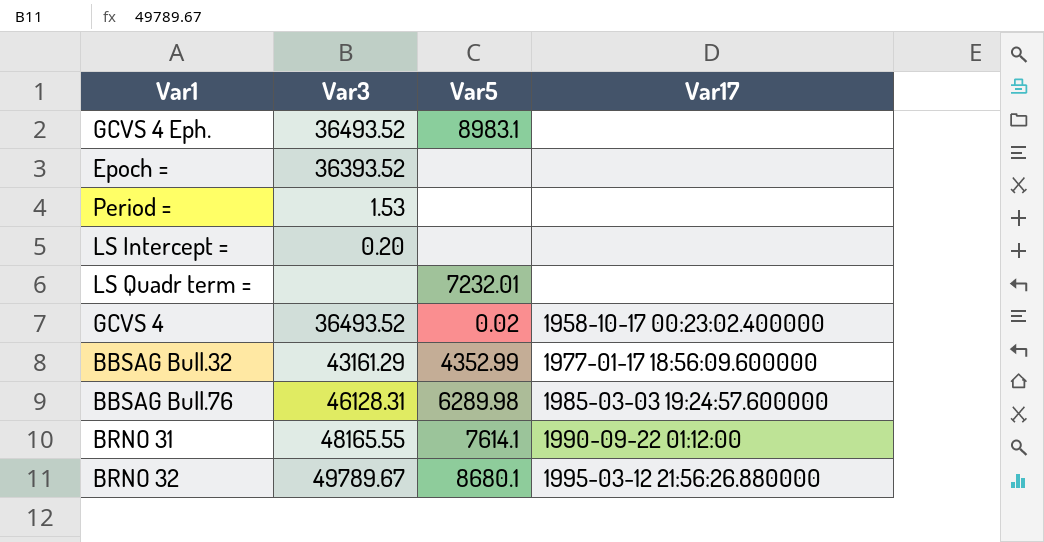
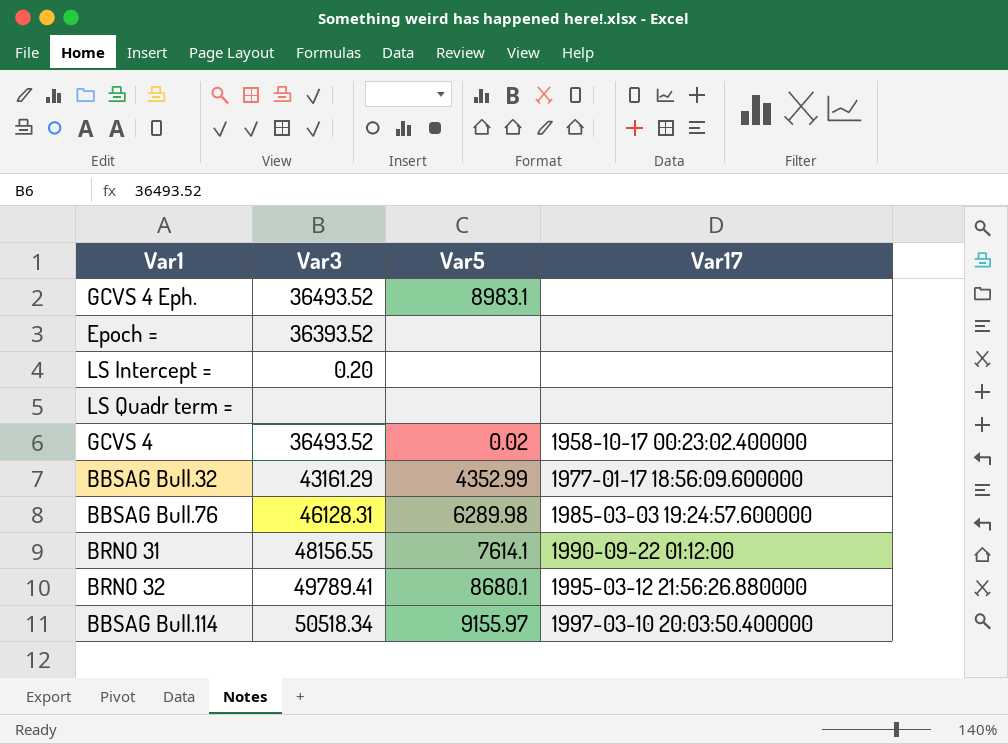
row Period =: 1.53 | none | none -> none
LS Quadr term = | Var5: 7232.01 -> none
BRNO 31 | Var3: 48165.55 -> 48156.55
BRNO 32 | Var3: 49789.67 -> 49789.41
row BBSAG Bull.114: none -> 50518.34 | 9155.97 | 1997-03-10 20:03:50.400000

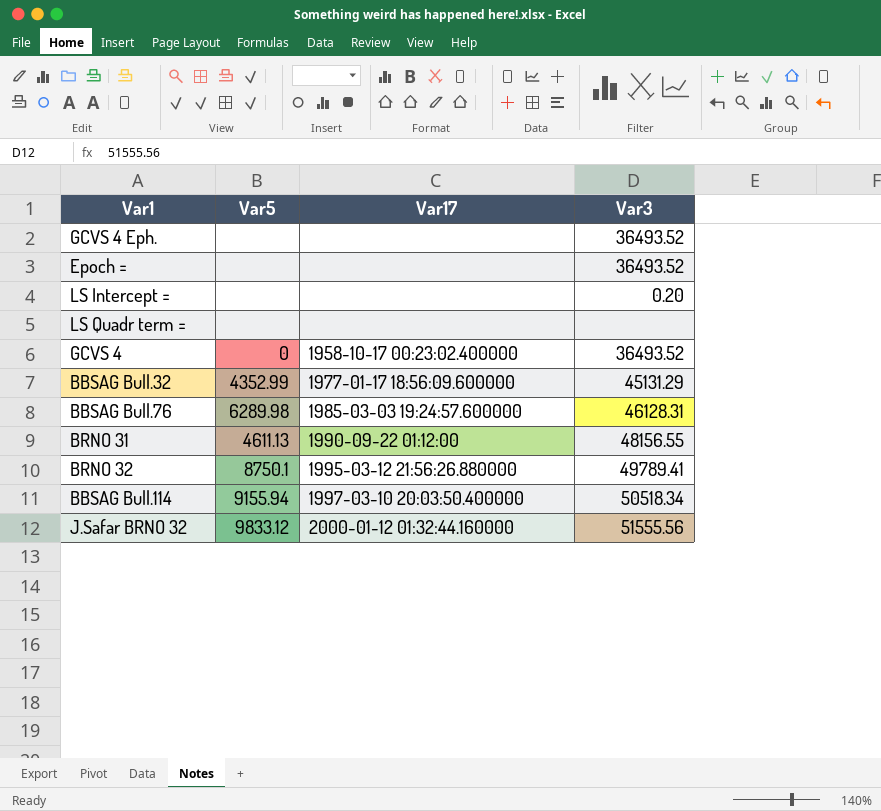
column Var3 | position: 2 -> 4
GCVS 4 Eph. | Var5: 8983.1 -> none
Epoch = | Var3: 36393.52 -> 36493.52
GCVS 4 | Var5: 0.02 -> 0
BBSAG Bull.32 | Var3: 43161.29 -> 45131.29
BRNO 31 | Var5: 7614.1 -> 4611.13
BRNO 32 | Var5: 8680.1 -> 8750.1
BBSAG Bull.114 | Var5: 9155.97 -> 9155.94
row J.Safar BRNO 32: none -> 9833.12 | 2000-01-12 01:32:44.160000 | 51555.56

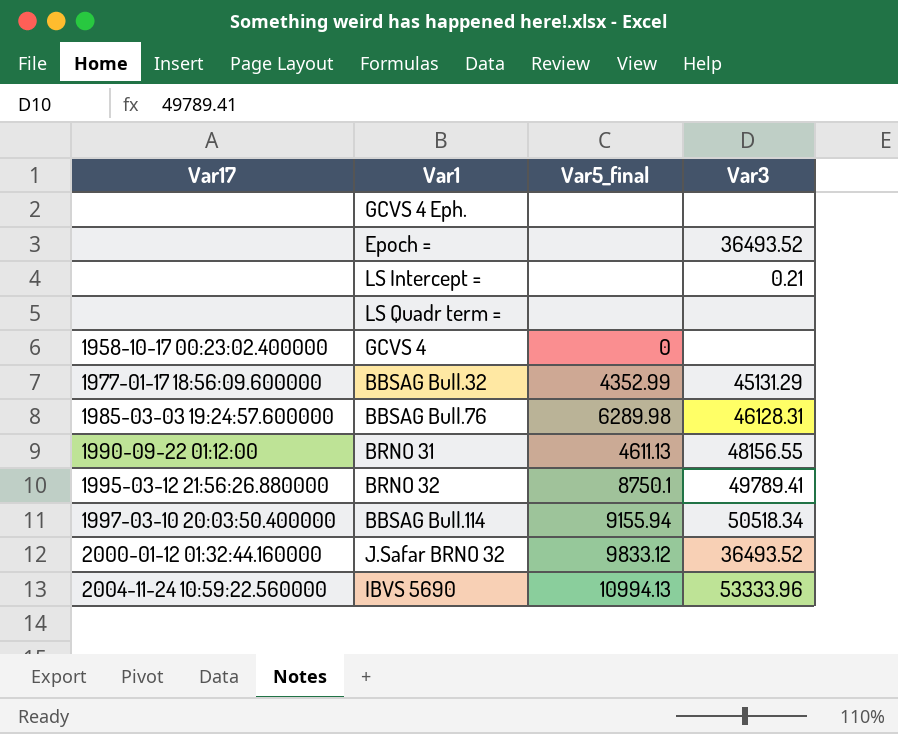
column Var17 | position: 3 -> 1
column name: Var5 -> Var5_final
GCVS 4 Eph. | Var3: 36493.52 -> none
LS Intercept = | Var3: 0.20 -> 0.21
GCVS 4 | Var3: 36493.52 -> none
J.Safar BRNO 32 | Var3: 51555.56 -> 36493.52
row IBVS 5690: none -> 2004-11-24 10:59:22.560000 | 10994.13 | 53333.96

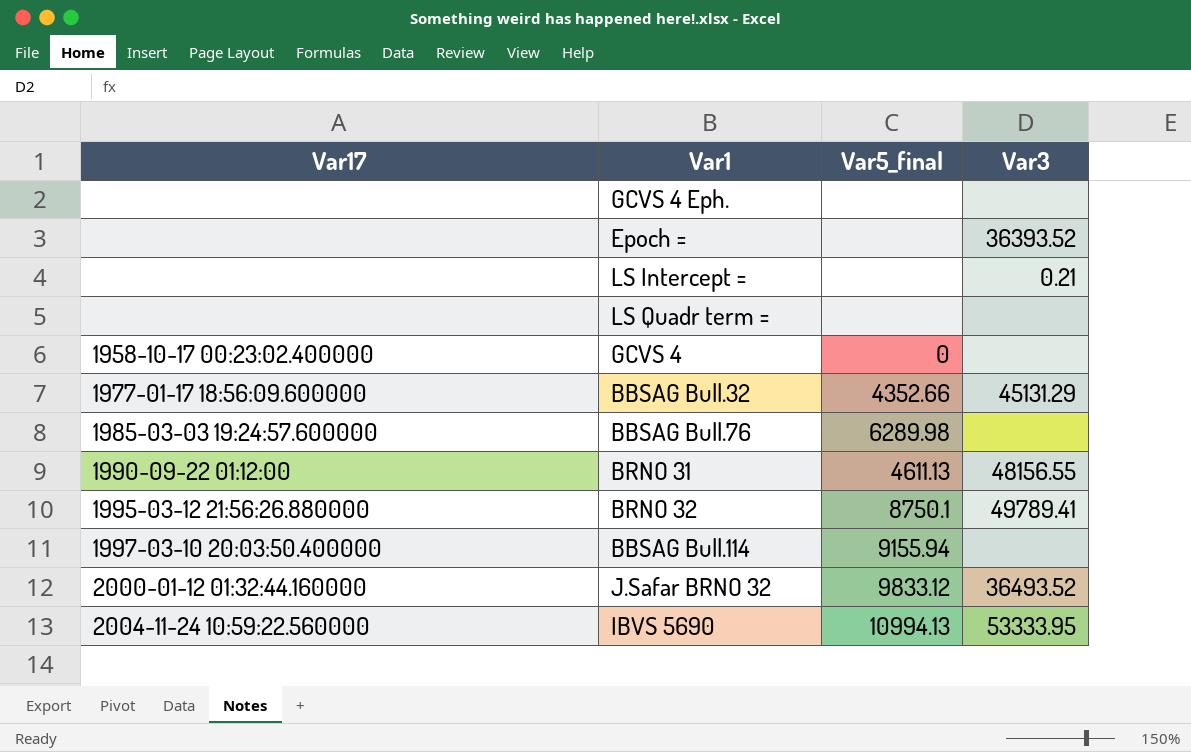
Epoch = | Var3: 36493.52 -> 36393.52
BBSAG Bull.32 | Var5_final: 4352.99 -> 4352.66
BBSAG Bull.76 | Var3: 46128.31 -> none
BBSAG Bull.114 | Var3: 50518.34 -> none
IBVS 5690 | Var3: 53333.96 -> 53333.95

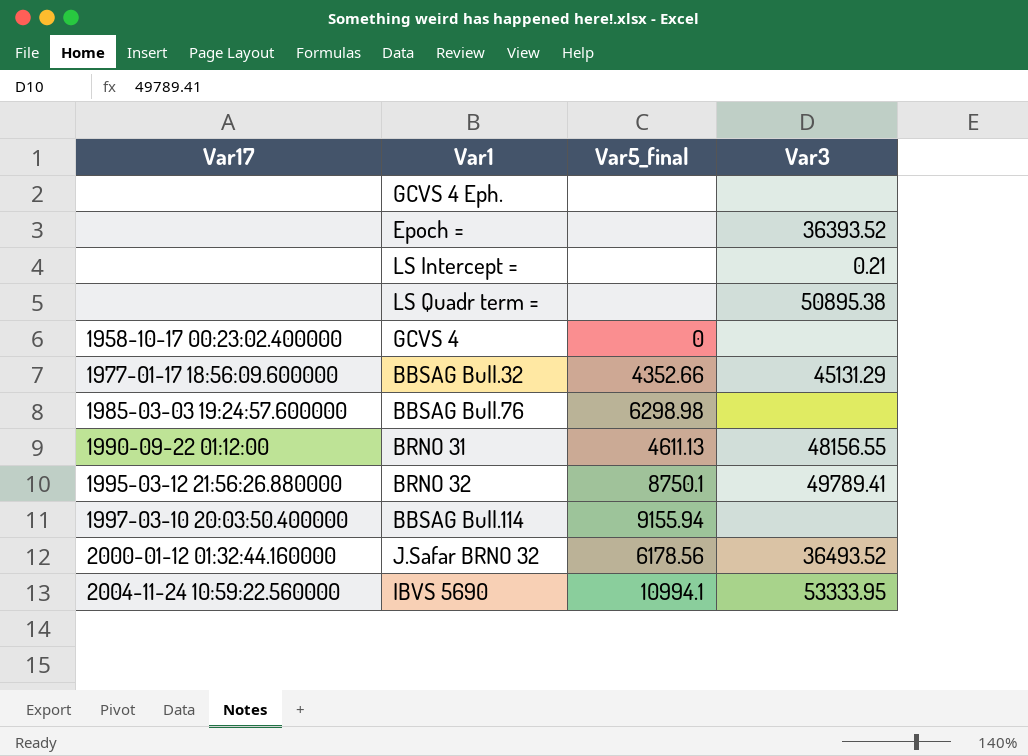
LS Quadr term = | Var3: none -> 50895.38
BBSAG Bull.76 | Var5_final: 6289.98 -> 6298.98
J.Safar BRNO 32 | Var5_final: 9833.12 -> 6178.56
IBVS 5690 | Var5_final: 10994.13 -> 10994.1

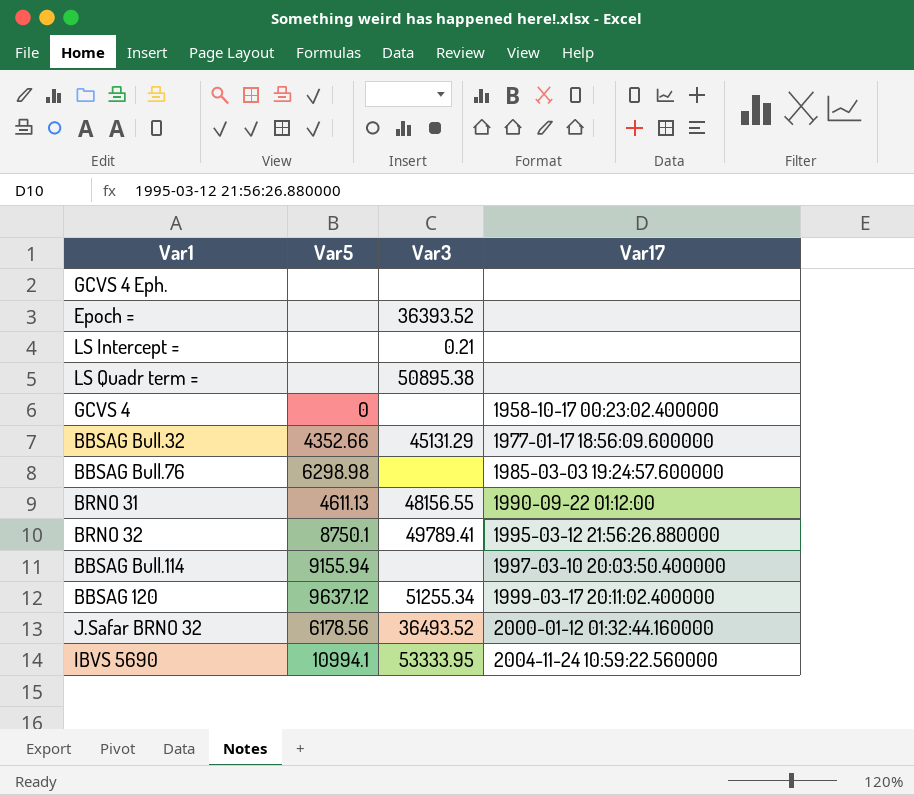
column name: Var5_final -> Var5
column Var17 | position: 1 -> 4
row BBSAG 120: none -> 9637.12 | 51255.34 | 1999-03-17 20:11:02.400000

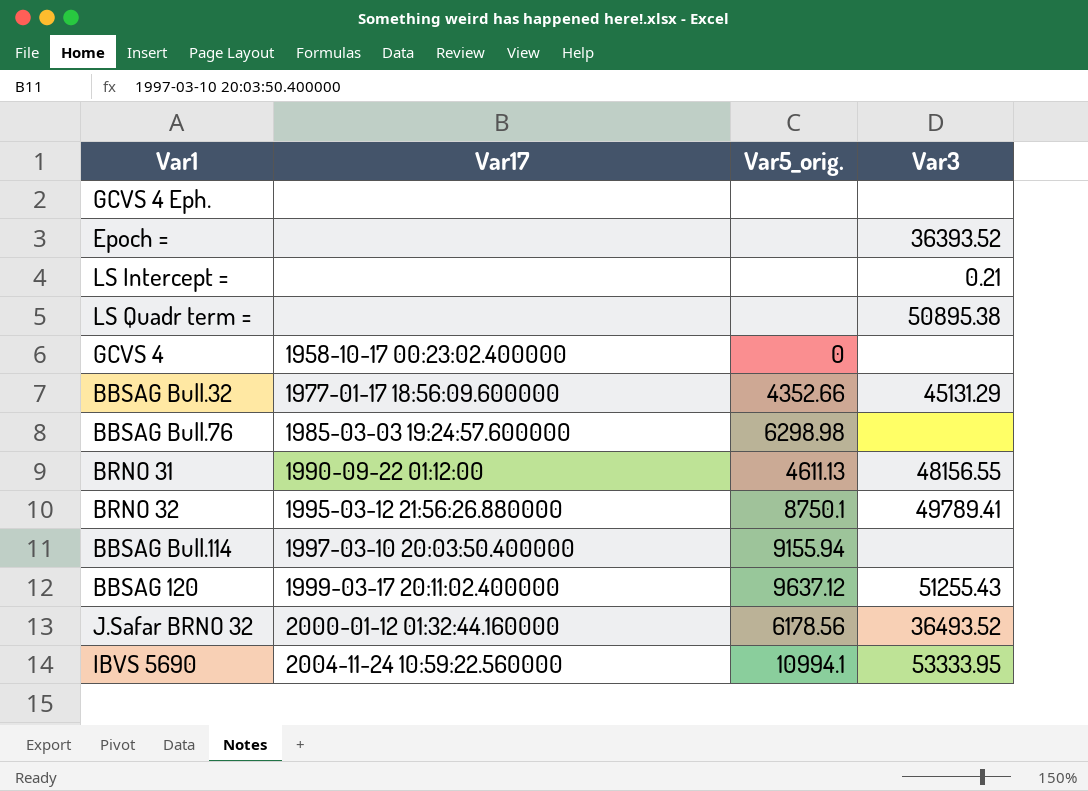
column Var17 | position: 4 -> 2
column name: Var5 -> Var5_orig.
BBSAG 120 | Var3: 51255.34 -> 51255.43

